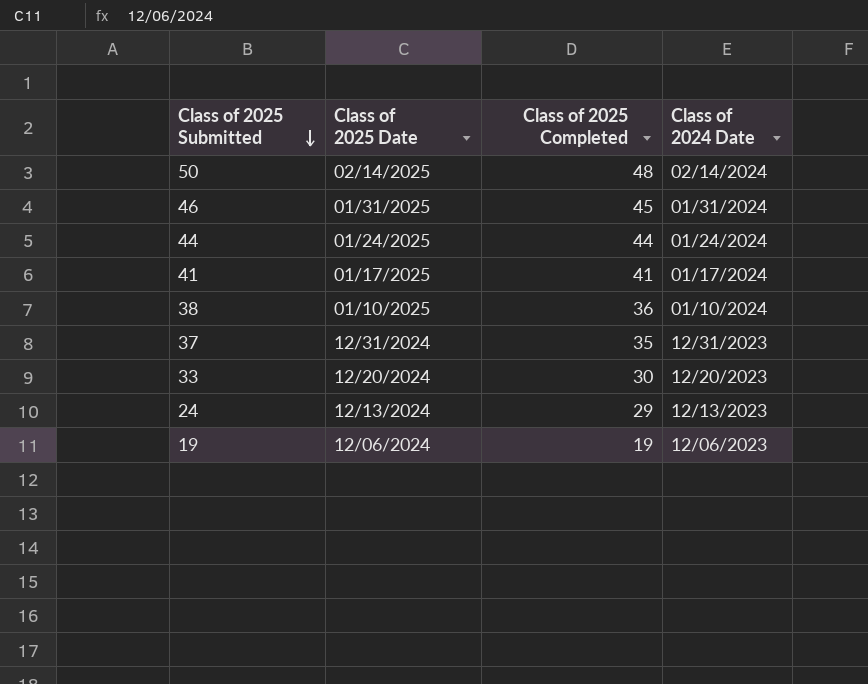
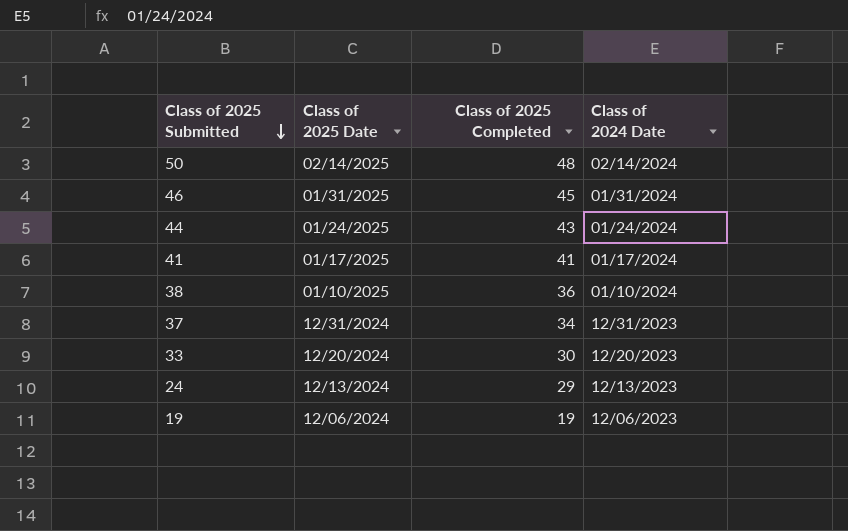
44 | Class of 2025 Completed: 44 -> 43
37 | Class of 2025 Completed: 35 -> 34

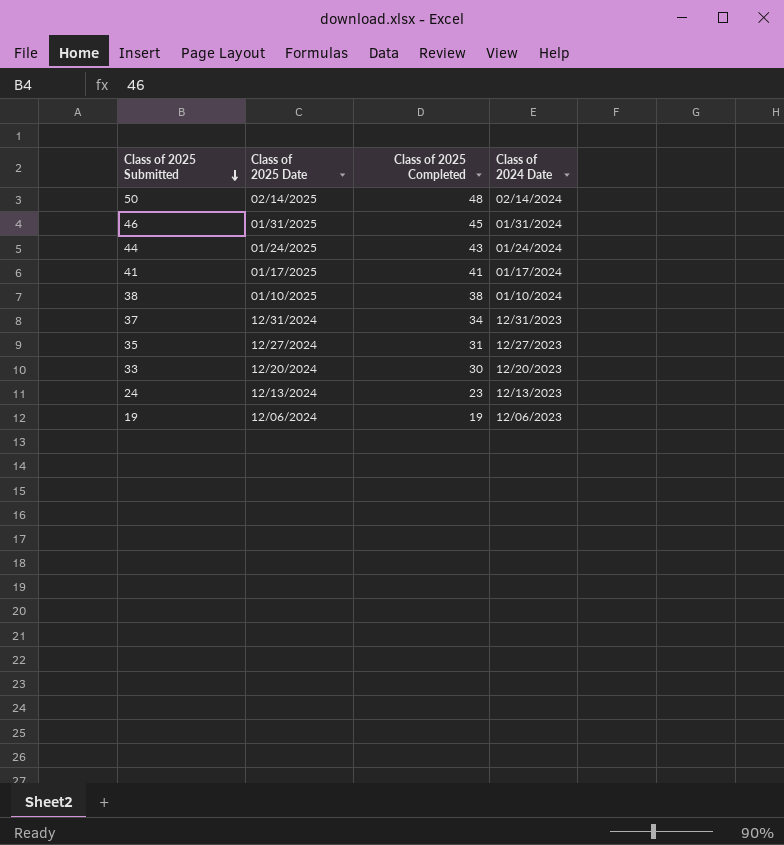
38 | Class of 2025 Completed: 36 -> 38
row 35: none -> 12/27/2024 | 31 | 12/27/2023
24 | Class of 2025 Completed: 29 -> 23

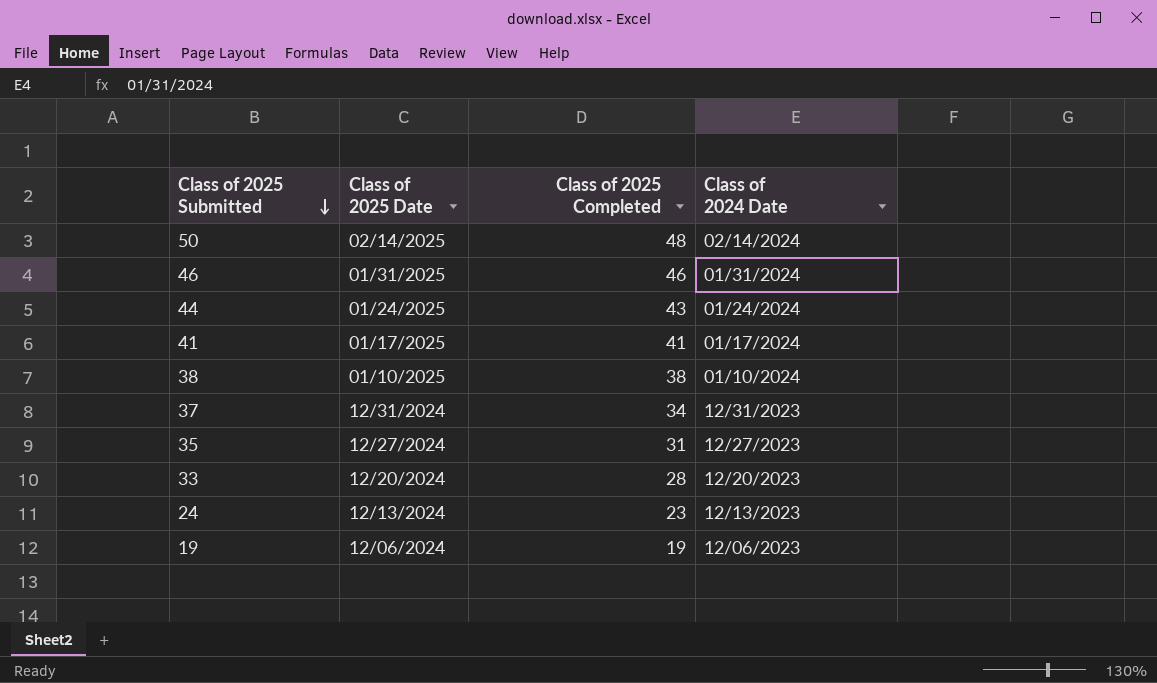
46 | Class of 2025 Completed: 45 -> 46
33 | Class of 2025 Completed: 30 -> 28

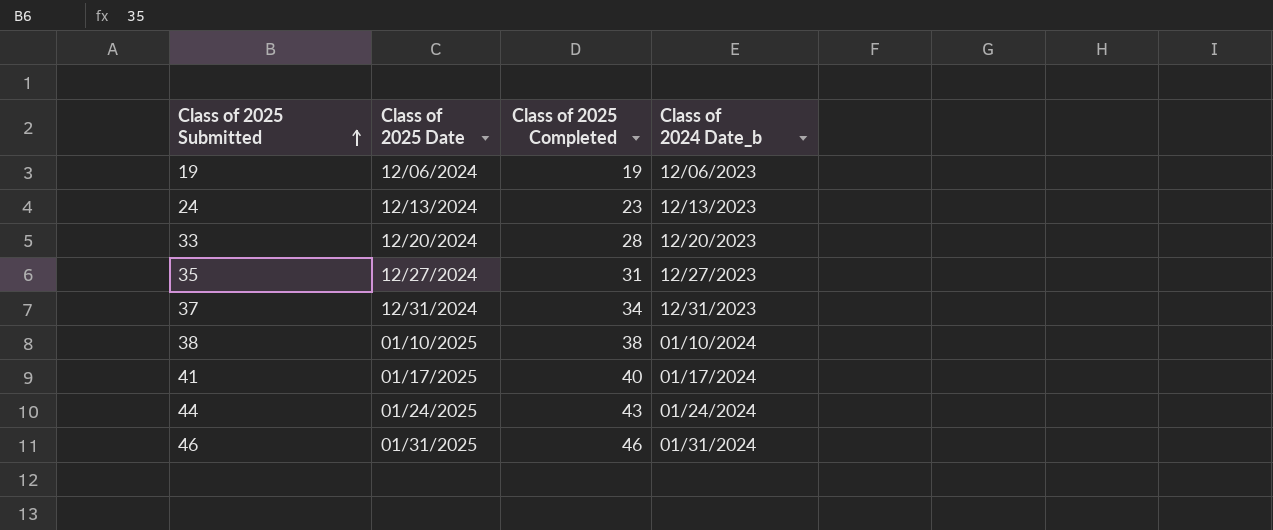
row order: Class of 2025 Submitted descending -> Class of 2025 Submitted ascending
column name: Class of 2024 Date -> Class of 2024 Date_b
row 50: 02/14/2025 | 48 | 02/14/2024 -> none
41 | Class of 2025 Completed: 41 -> 40

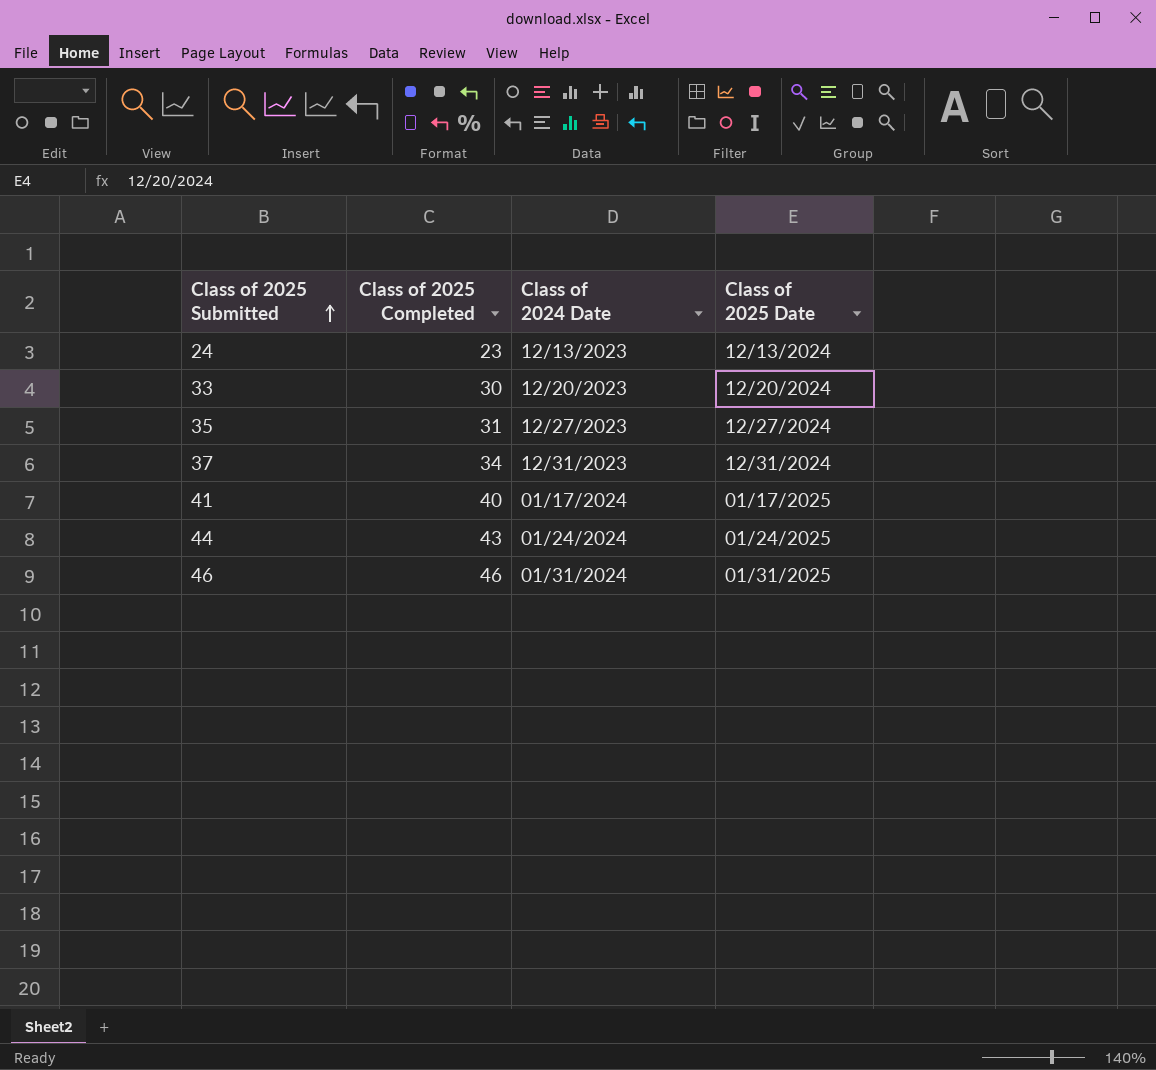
column name: Class of 2024 Date_b -> Class of 2024 Date
column Class of 2025 Date | position: 2 -> 4
row 19: 12/06/2024 | 19 | 12/06/2023 -> none
row 38: 01/10/2025 | 38 | 01/10/2024 -> none
33 | Class of 2025 Completed: 28 -> 30

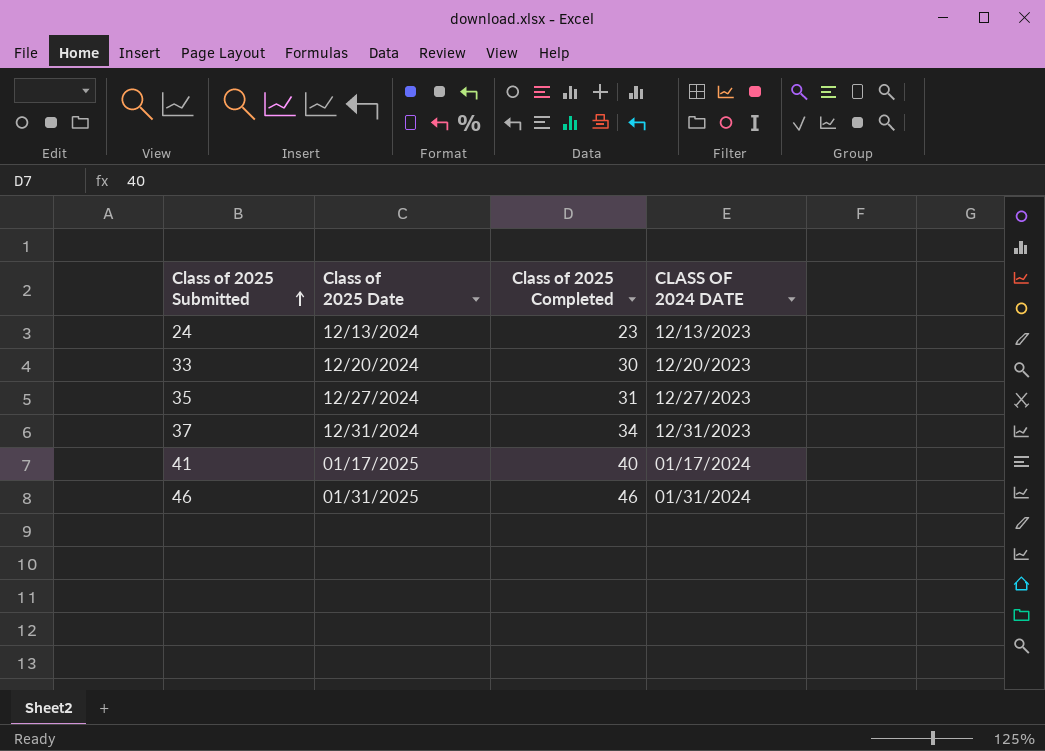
column Class of 2025 Date | position: 4 -> 2
column name: Class of 2024 Date -> CLASS OF 2024 DATE
row 44: 43 | 01/24/2024 | 01/24/2025 -> none

